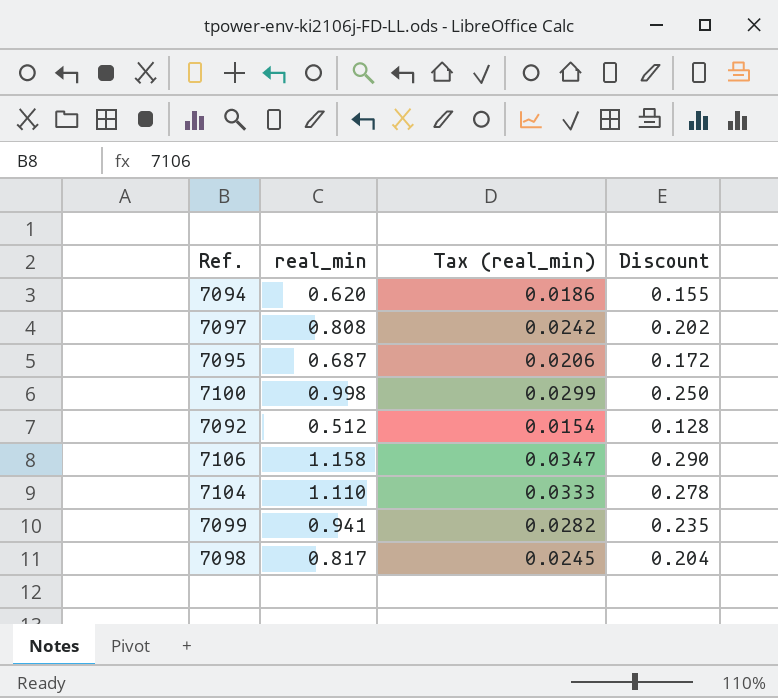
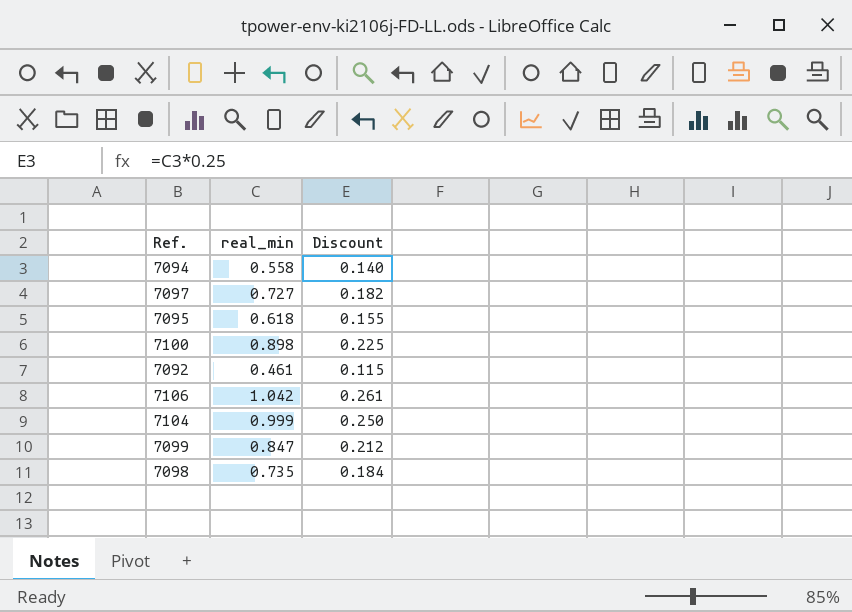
column Tax (real_min) | formula: [real_min] * 0.03 -> none
7094 | real_min: 0.620 -> 0.558
7094 | Discount: 0.155 -> 0.140
7097 | real_min: 0.808 -> 0.727
7097 | Discount: 0.202 -> 0.182
7095 | real_min: 0.687 -> 0.618
7095 | Discount: 0.172 -> 0.155
7100 | real_min: 0.998 -> 0.898
7100 | Discount: 0.250 -> 0.225
7092 | real_min: 0.512 -> 0.461
7092 | Discount: 0.128 -> 0.115
7106 | real_min: 1.158 -> 1.042
7106 | Discount: 0.290 -> 0.261
7104 | real_min: 1.110 -> 0.999
7104 | Discount: 0.278 -> 0.250
7099 | real_min: 0.941 -> 0.847
7099 | Discount: 0.235 -> 0.212
7098 | real_min: 0.817 -> 0.735
7098 | Discount: 0.204 -> 0.184

